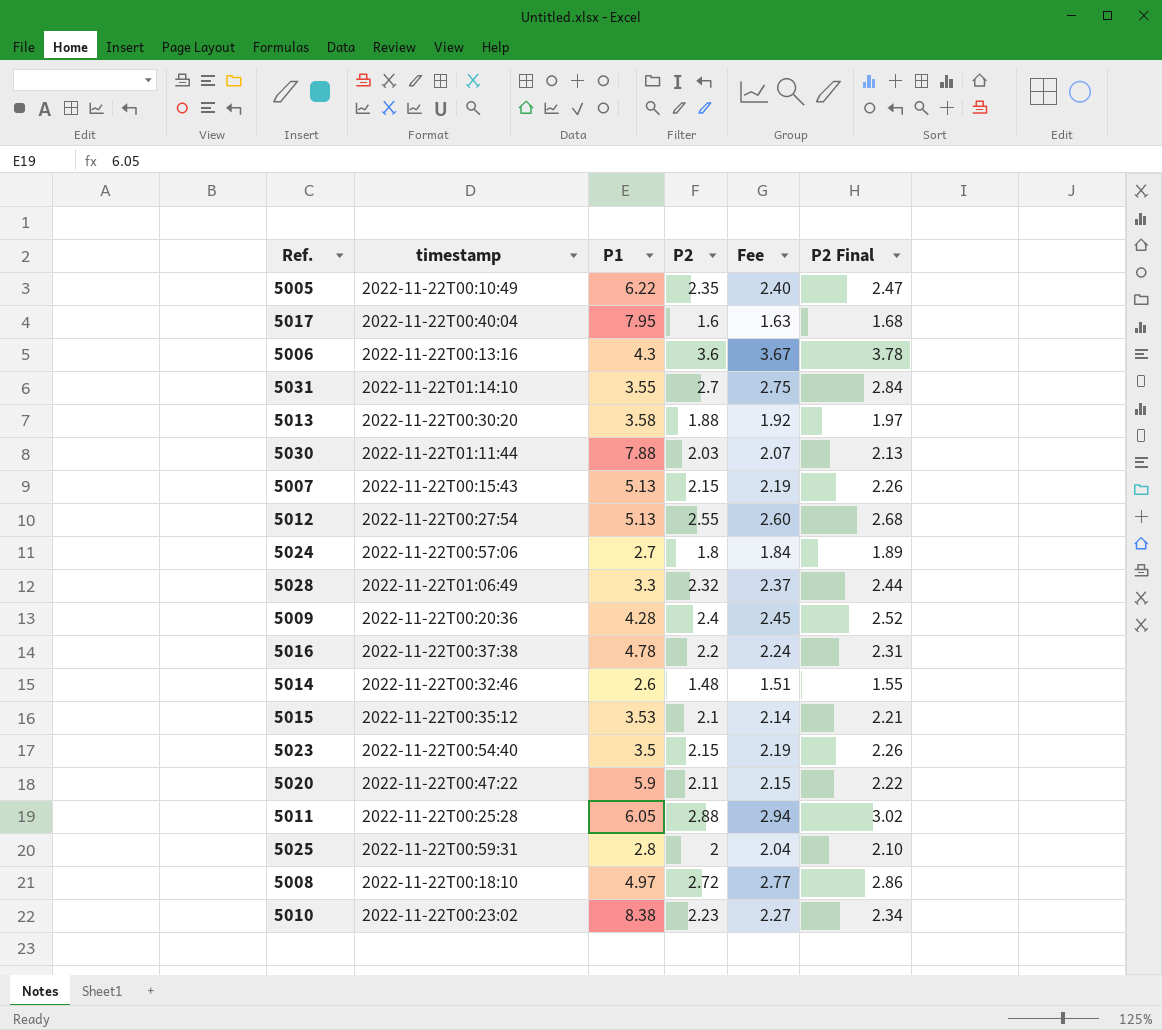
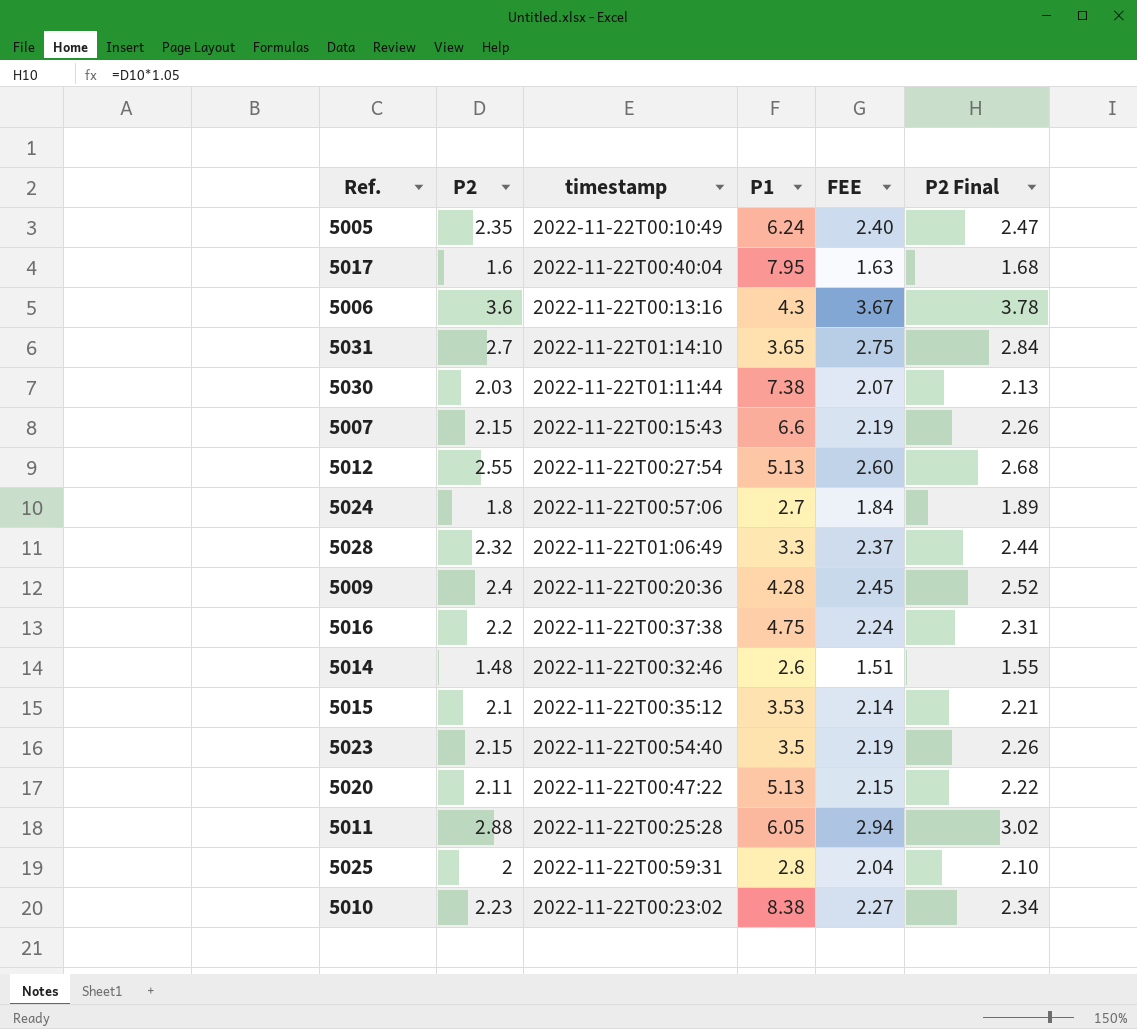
column P2 | position: 4 -> 2
column name: Fee -> FEE
row 5013: 2022-11-22T00:30:20 | 3.58 | 1.88 | 1.92 | 1.97 -> none
row 5008: 2022-11-22T00:18:10 | 4.97 | 2.72 | 2.77 | 2.86 -> none
5005 | P1: 6.22 -> 6.24
5031 | P1: 3.55 -> 3.65
5030 | P1: 7.88 -> 7.38
5007 | P1: 5.13 -> 6.6
5016 | P1: 4.78 -> 4.75
5020 | P1: 5.9 -> 5.13

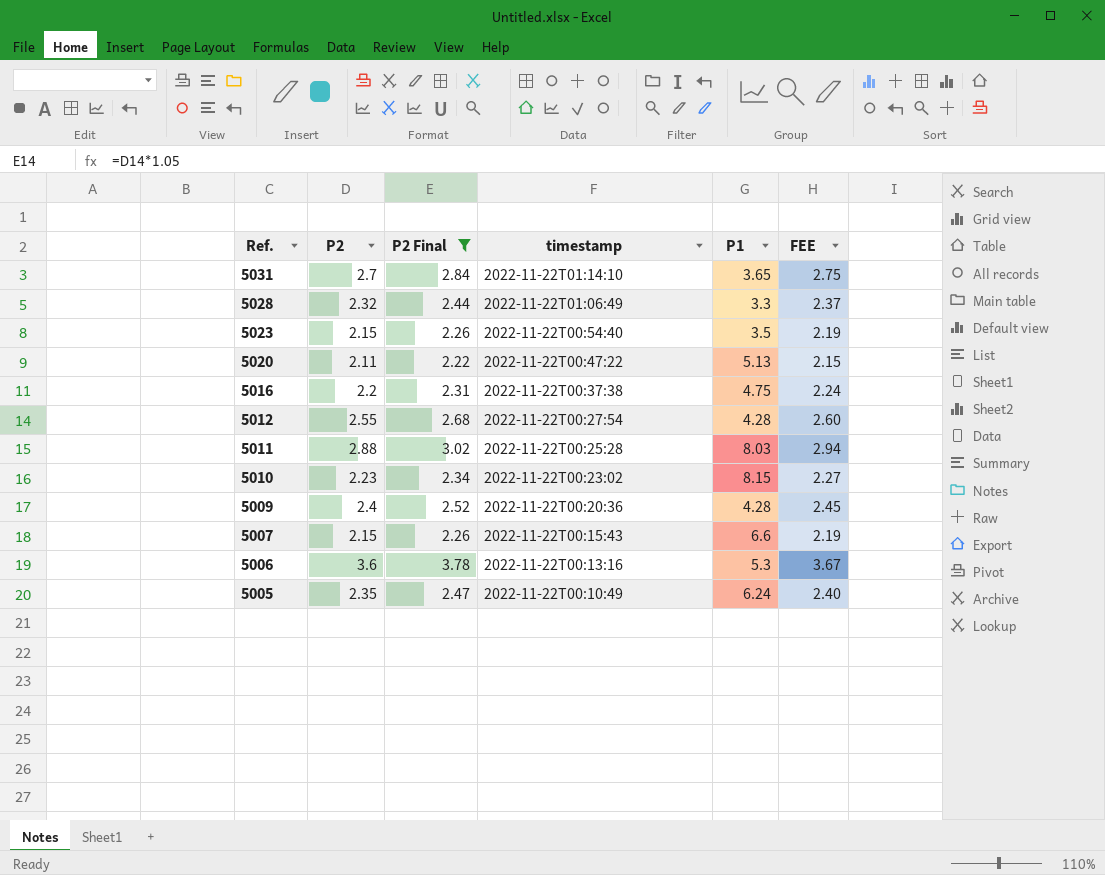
filter: none -> P2 Final >= 2.22
row order: none -> Ref. descending
column P2 Final | position: 6 -> 3
5012 | P1: 5.13 -> 4.28
5011 | P1: 6.05 -> 8.03
5010 | P1: 8.38 -> 8.15
5006 | P1: 4.3 -> 5.3

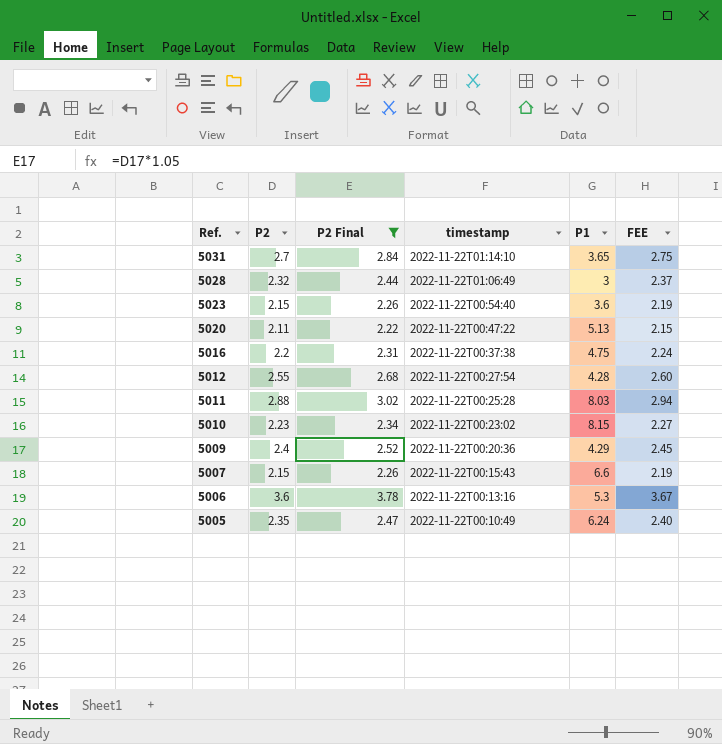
5028 | P1: 3.3 -> 3
5023 | P1: 3.5 -> 3.6
5009 | P1: 4.28 -> 4.29

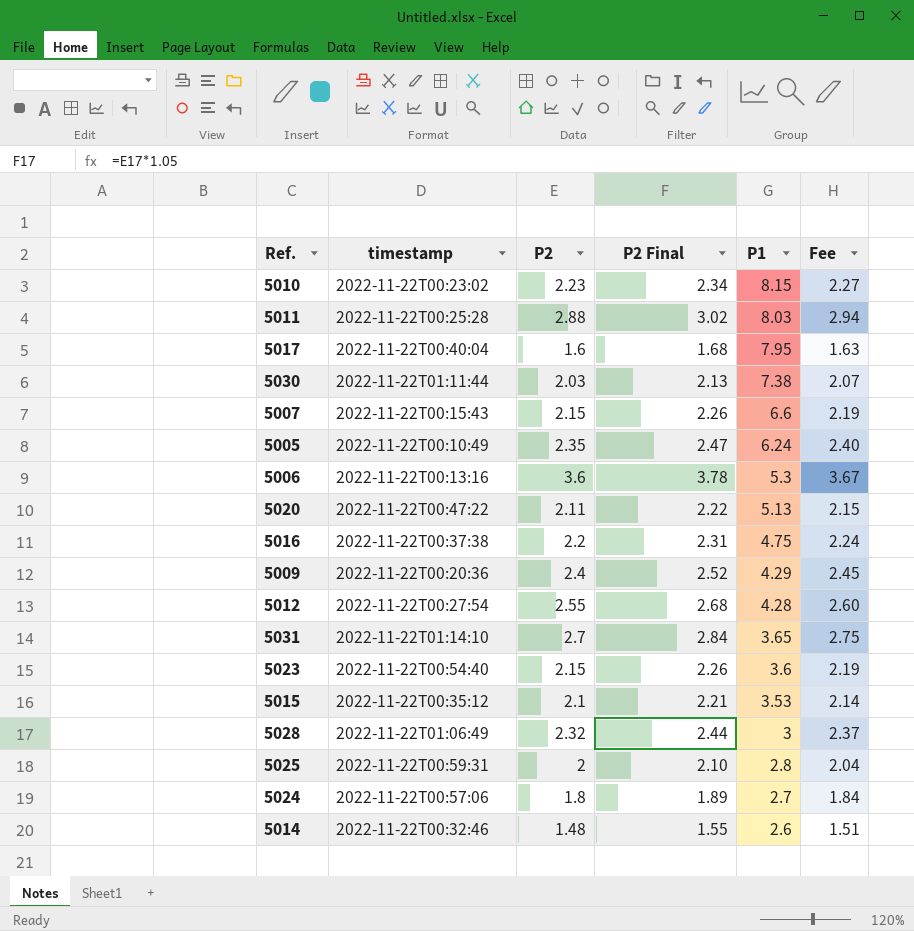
filter: P2 Final >= 2.22 -> none
row order: Ref. descending -> P1 descending
column timestamp | position: 4 -> 2
column name: FEE -> Fee

